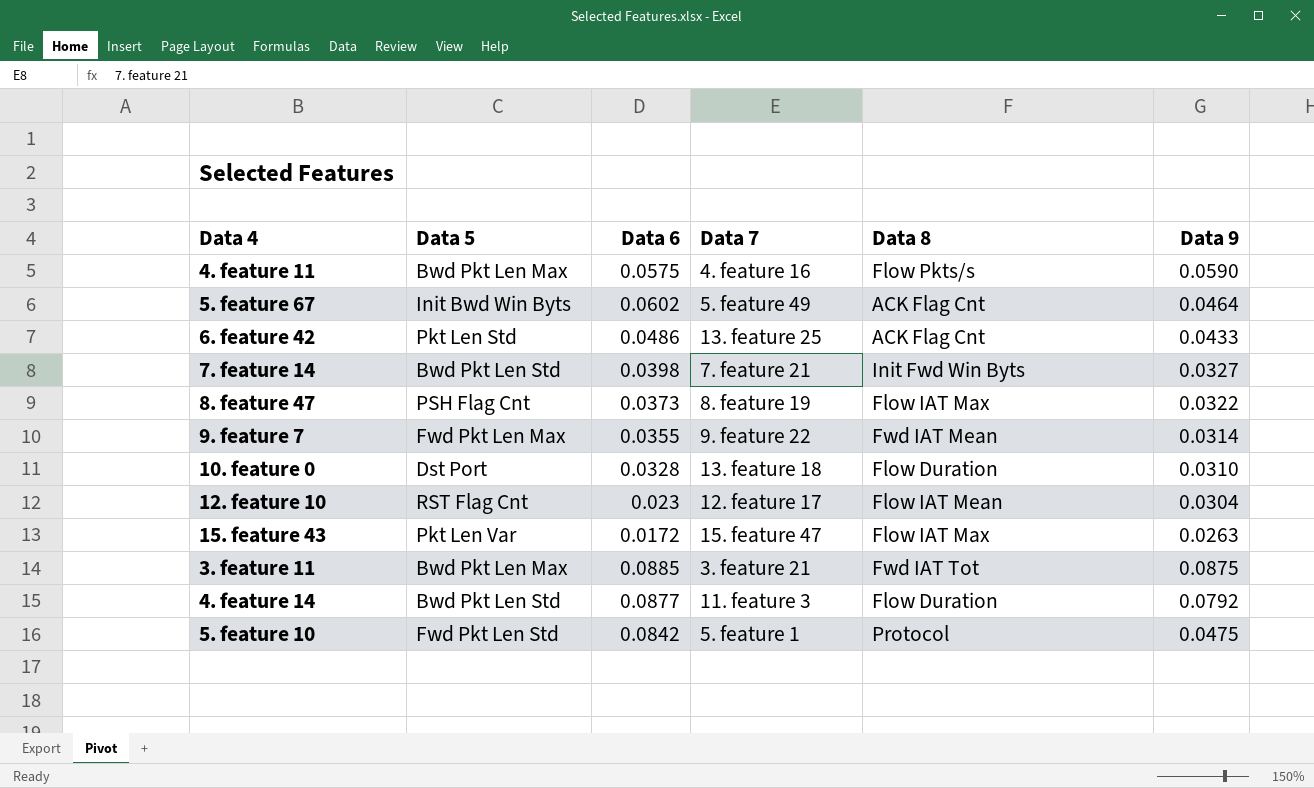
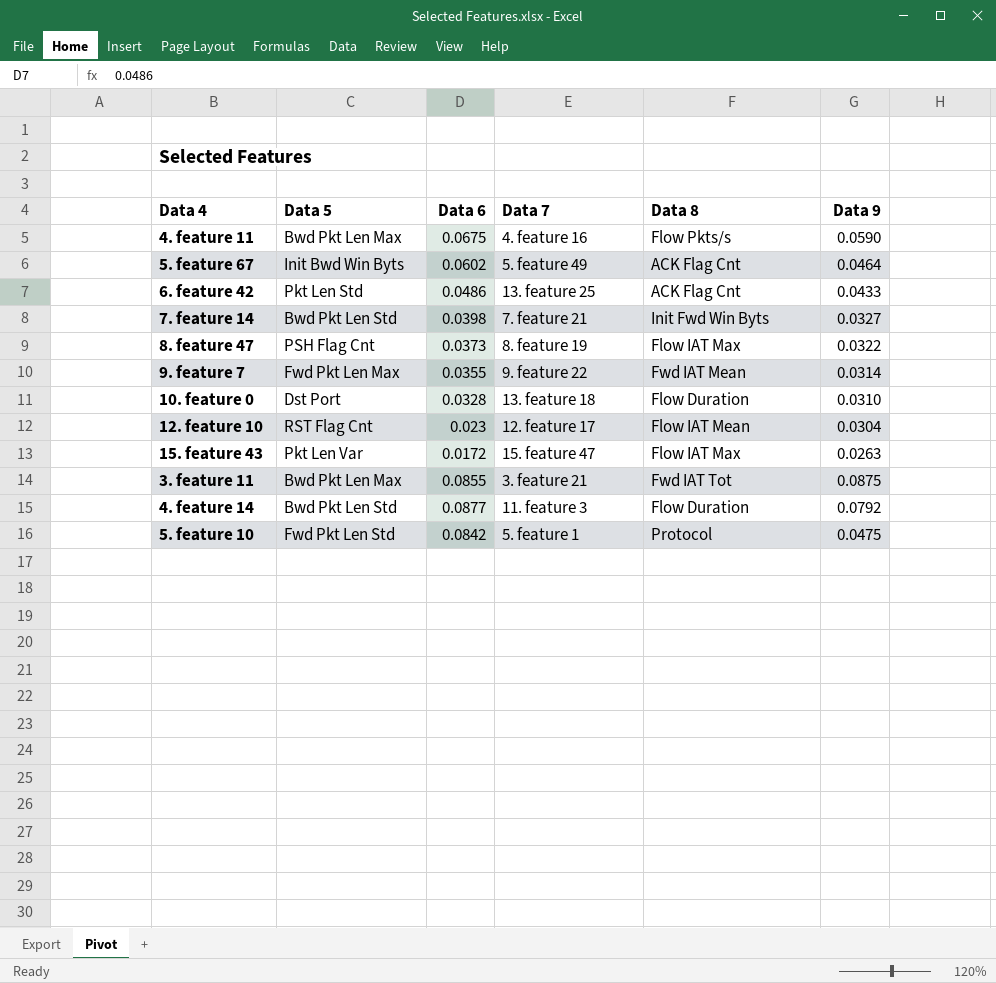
4. feature 11 | Data 6: 0.0575 -> 0.0675
3. feature 11 | Data 6: 0.0885 -> 0.0855

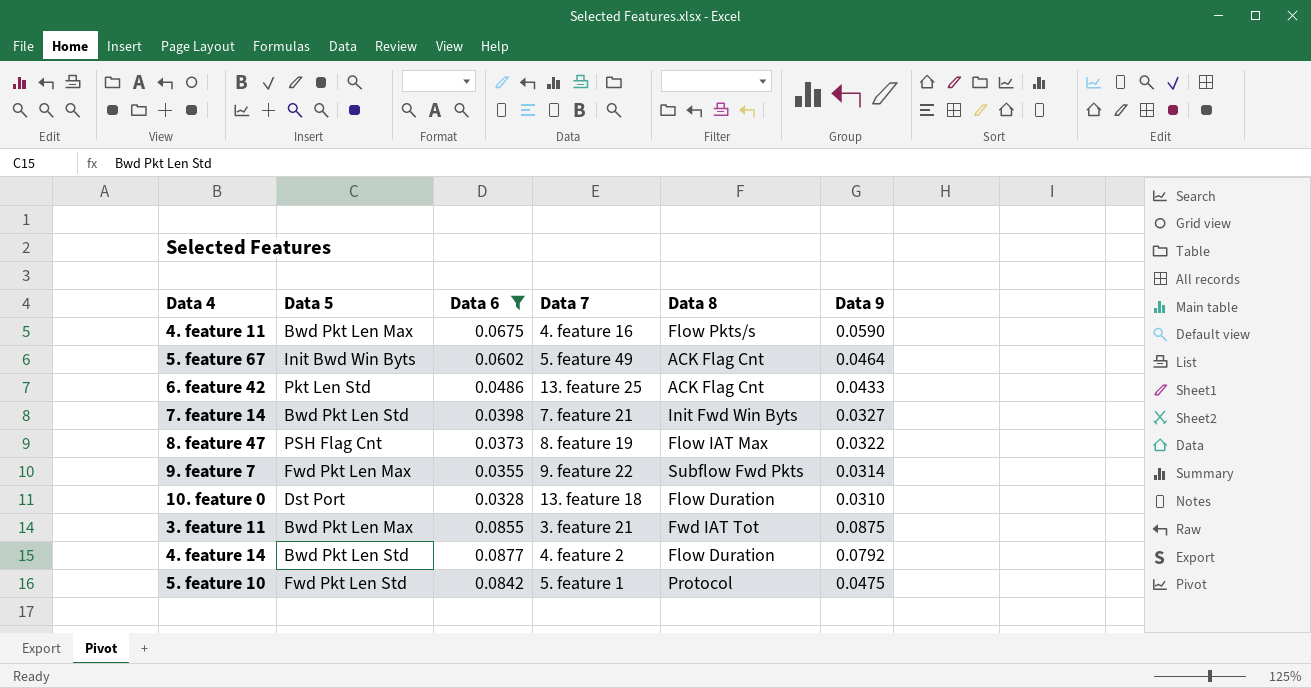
filter: none -> Data 6 >= 0.0328
9. feature 7 | Data 8: Fwd IAT Mean -> Subflow Fwd Pkts
4. feature 14 | Data 7: 11. feature 3 -> 4. feature 2

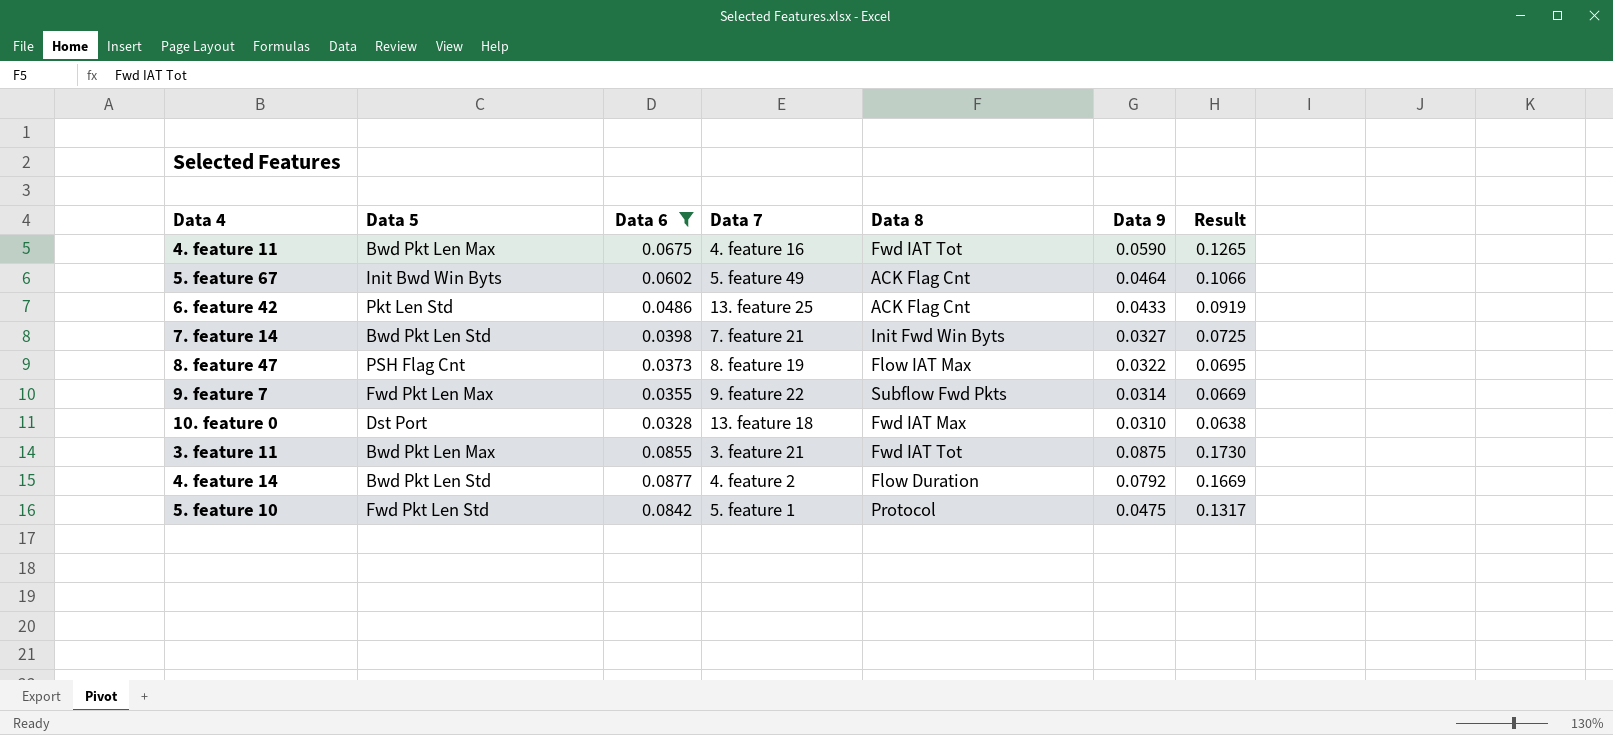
column Result | formula: none -> [Data 6] + [Data 9]
4. feature 11 | Data 8: Flow Pkts/s -> Fwd IAT Tot
10. feature 0 | Data 8: Flow Duration -> Fwd IAT Max

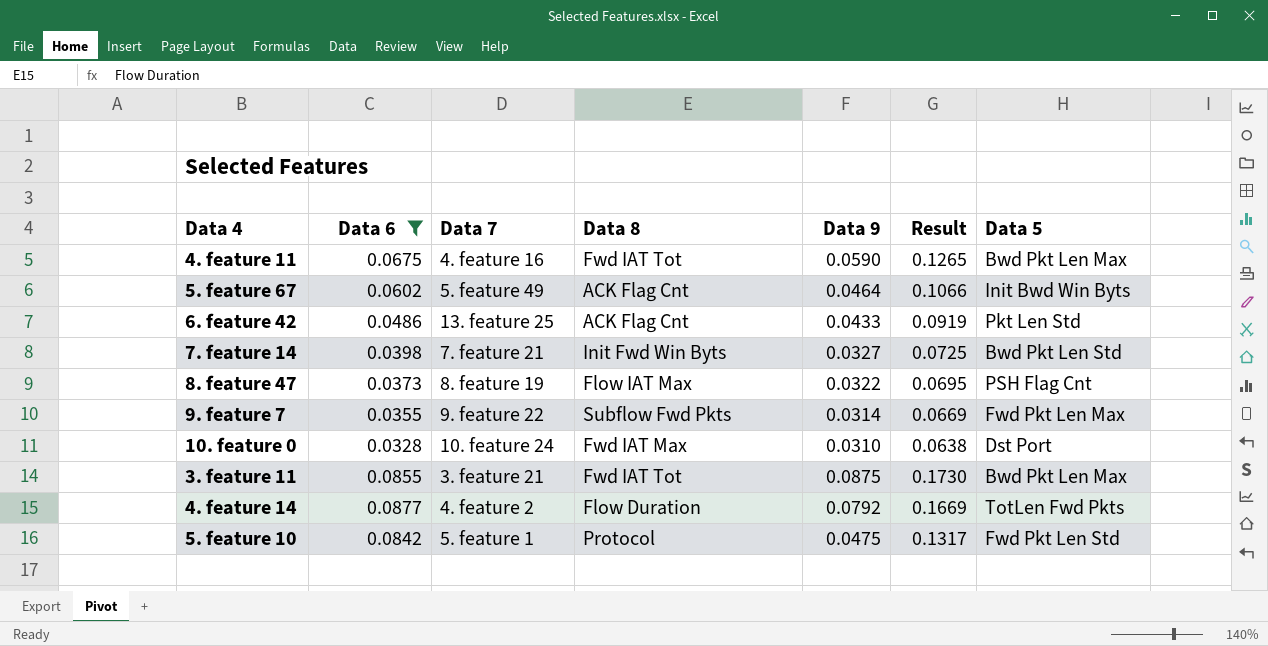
column Data 5 | position: 2 -> 7
10. feature 0 | Data 7: 13. feature 18 -> 10. feature 24
4. feature 14 | Data 5: Bwd Pkt Len Std -> TotLen Fwd Pkts

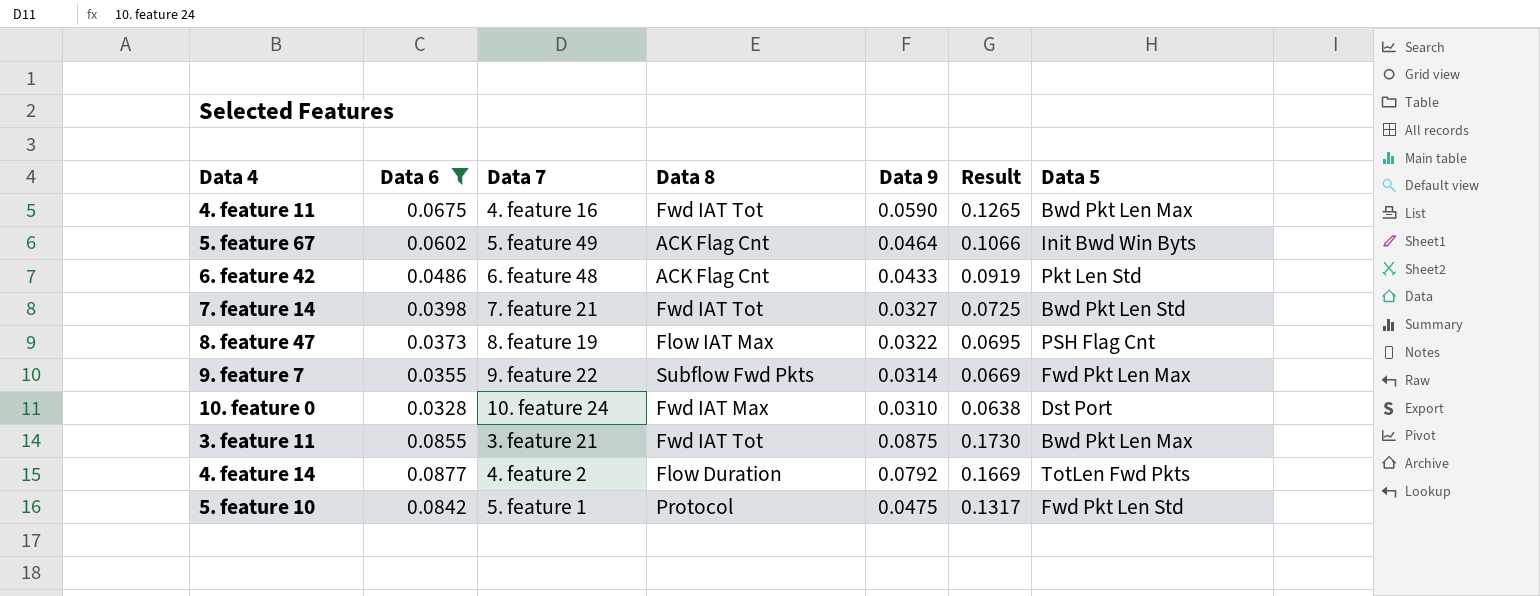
6. feature 42 | Data 7: 13. feature 25 -> 6. feature 48
7. feature 14 | Data 8: Init Fwd Win Byts -> Fwd IAT Tot

